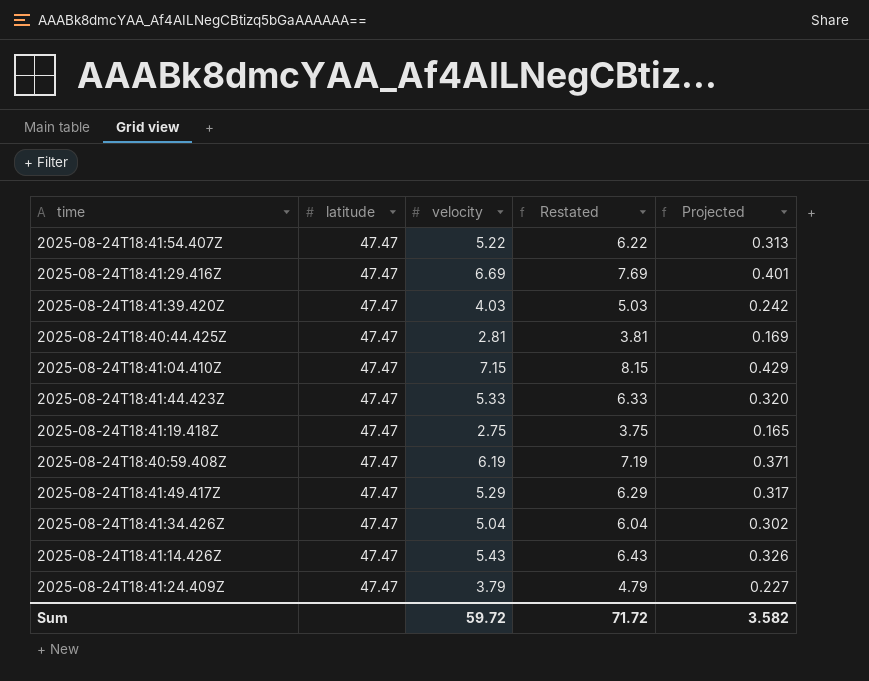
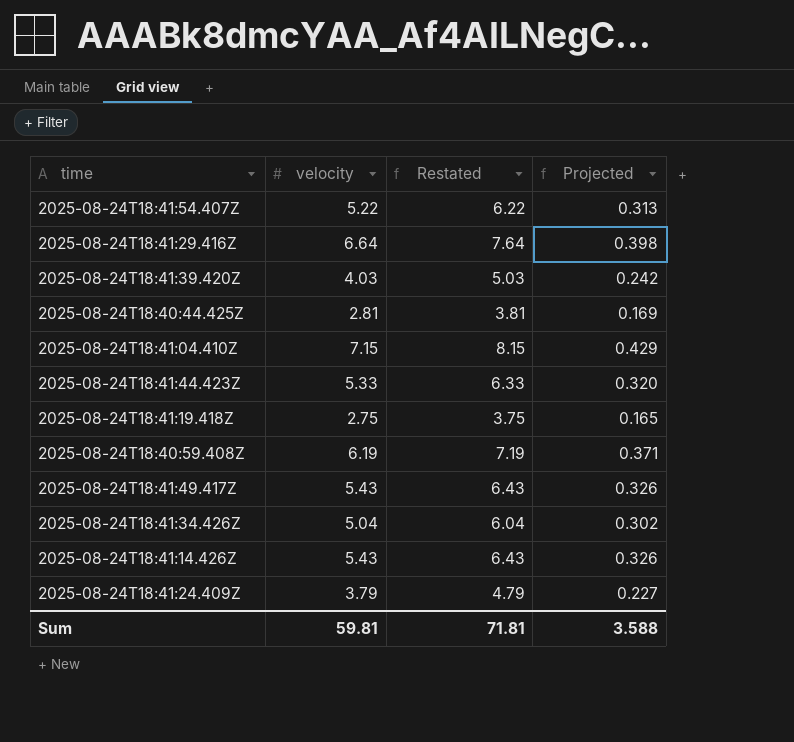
column latitude | position: 2 -> none
2025-08-24T18:41:29.416Z | velocity: 6.69 -> 6.64
2025-08-24T18:41:29.416Z | Restated: 7.69 -> 7.64
2025-08-24T18:41:29.416Z | Projected: 0.401 -> 0.398
2025-08-24T18:41:49.417Z | velocity: 5.29 -> 5.43
2025-08-24T18:41:49.417Z | Restated: 6.29 -> 6.43
2025-08-24T18:41:49.417Z | Projected: 0.317 -> 0.326
Sum | velocity: 59.72 -> 59.81
Sum | Restated: 71.72 -> 71.81
Sum | Projected: 3.582 -> 3.588

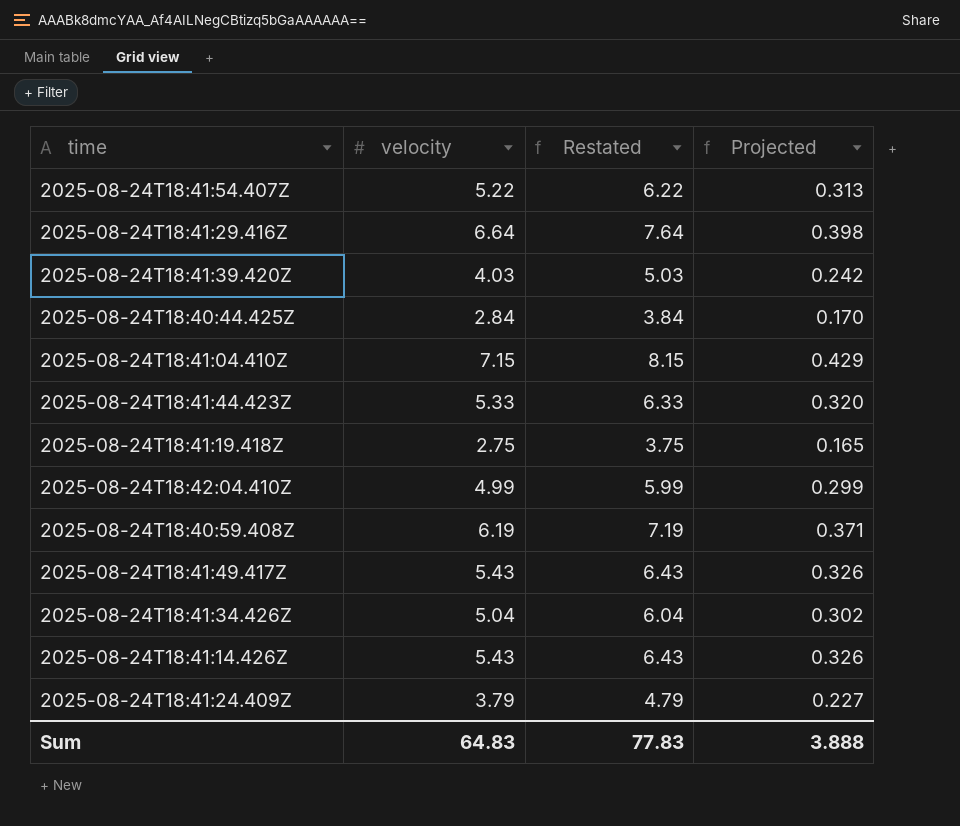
2025-08-24T18:40:44.425Z | velocity: 2.81 -> 2.84
2025-08-24T18:40:44.425Z | Restated: 3.81 -> 3.84
2025-08-24T18:40:44.425Z | Projected: 0.169 -> 0.170
row 2025-08-24T18:42:04.410Z: none -> 4.99 | 5.99 | 0.299
Sum | velocity: 59.81 -> 64.83
Sum | Restated: 71.81 -> 77.83
Sum | Projected: 3.588 -> 3.888

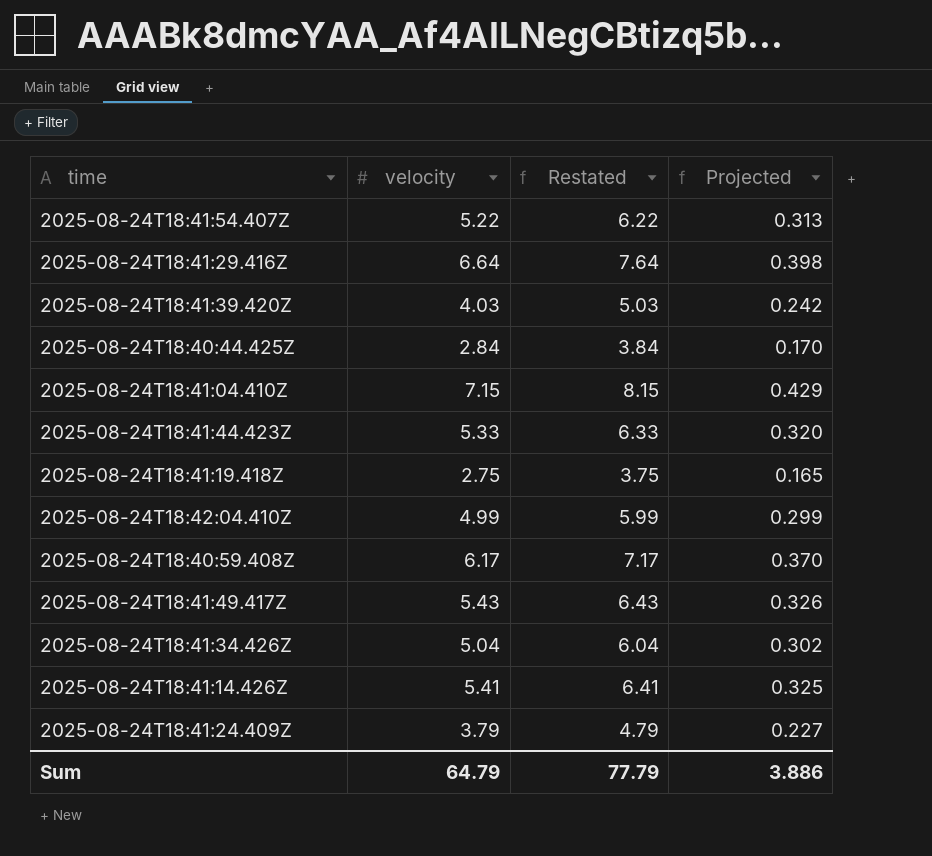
2025-08-24T18:40:59.408Z | velocity: 6.19 -> 6.17
2025-08-24T18:40:59.408Z | Restated: 7.19 -> 7.17
2025-08-24T18:40:59.408Z | Projected: 0.371 -> 0.370
2025-08-24T18:41:14.426Z | velocity: 5.43 -> 5.41
2025-08-24T18:41:14.426Z | Restated: 6.43 -> 6.41
2025-08-24T18:41:14.426Z | Projected: 0.326 -> 0.325
Sum | velocity: 64.83 -> 64.79
Sum | Restated: 77.83 -> 77.79
Sum | Projected: 3.888 -> 3.886

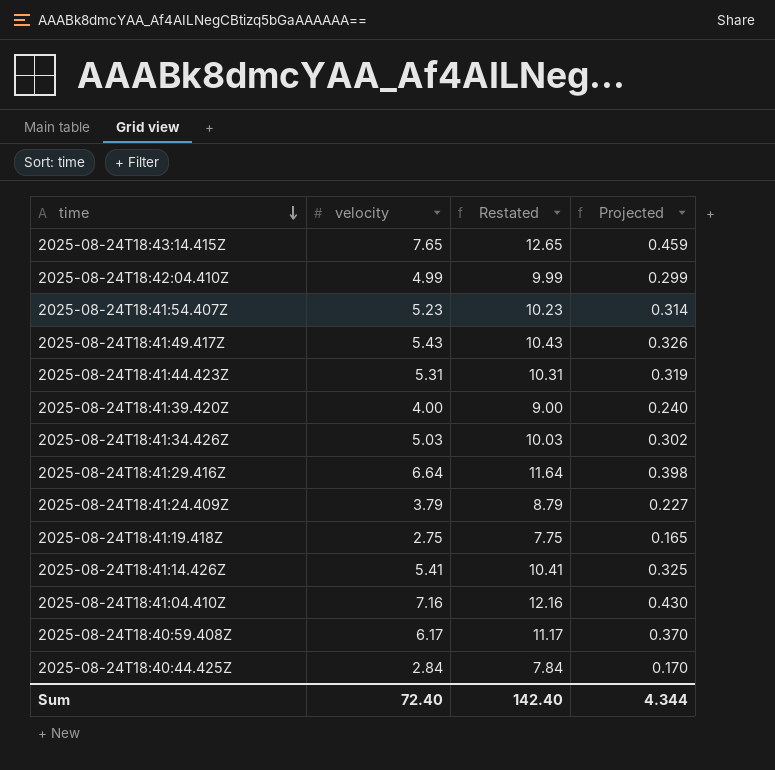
row order: none -> time descending
column Restated | formula: [velocity] + 1 -> [velocity] + 5
row 2025-08-24T18:43:14.415Z: none -> 7.65 | 12.65 | 0.459
2025-08-24T18:41:54.407Z | velocity: 5.22 -> 5.23
2025-08-24T18:41:54.407Z | Projected: 0.313 -> 0.314
2025-08-24T18:41:44.423Z | velocity: 5.33 -> 5.31
2025-08-24T18:41:44.423Z | Projected: 0.320 -> 0.319
2025-08-24T18:41:39.420Z | velocity: 4.03 -> 4.00
2025-08-24T18:41:39.420Z | Projected: 0.242 -> 0.240
2025-08-24T18:41:34.426Z | velocity: 5.04 -> 5.03
2025-08-24T18:41:04.410Z | velocity: 7.15 -> 7.16
2025-08-24T18:41:04.410Z | Projected: 0.429 -> 0.430
Sum | velocity: 64.79 -> 72.40
Sum | Restated: 77.79 -> 142.40
Sum | Projected: 3.886 -> 4.344

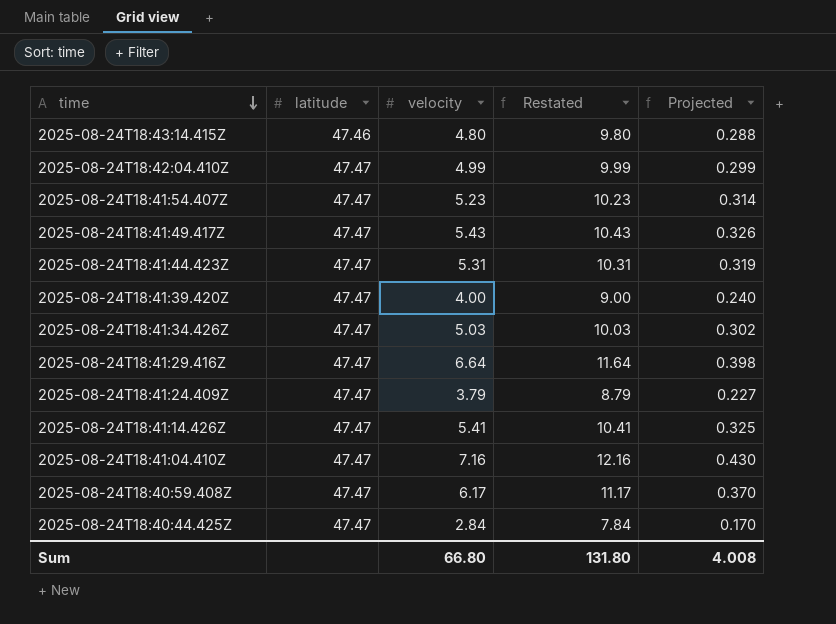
column latitude | position: none -> 2
row 2025-08-24T18:41:19.418Z: 2.75 | 7.75 | 0.165 -> none
2025-08-24T18:43:14.415Z | velocity: 7.65 -> 4.80
2025-08-24T18:43:14.415Z | Restated: 12.65 -> 9.80
2025-08-24T18:43:14.415Z | Projected: 0.459 -> 0.288
Sum | velocity: 72.40 -> 66.80
Sum | Restated: 142.40 -> 131.80
Sum | Projected: 4.344 -> 4.008

